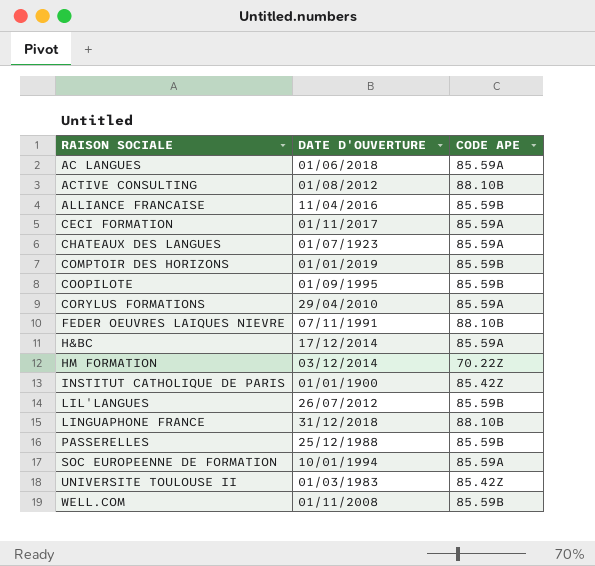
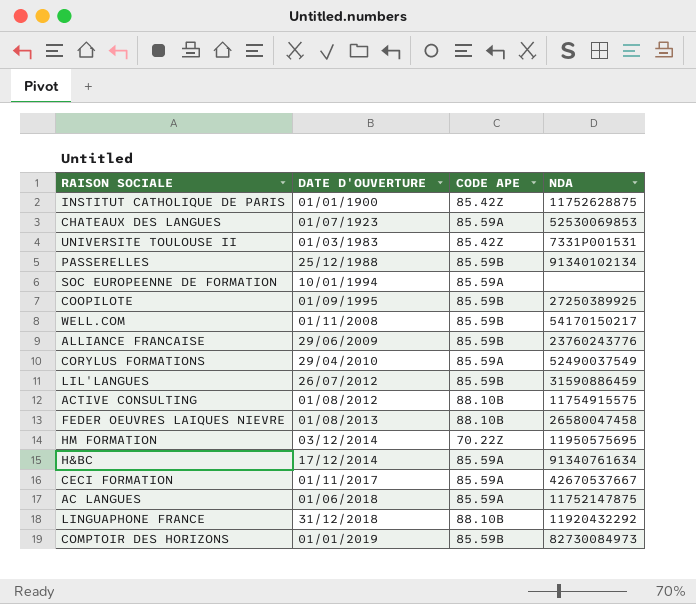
row order: RAISON SOCIALE ascending -> DATE D'OUVERTURE ascending
column NDA | position: none -> 4
ALLIANCE FRANCAISE | DATE D'OUVERTURE: 11/04/2016 -> 29/06/2009
FEDER OEUVRES LAIQUES NIEVRE | DATE D'OUVERTURE: 07/11/1991 -> 01/08/2013

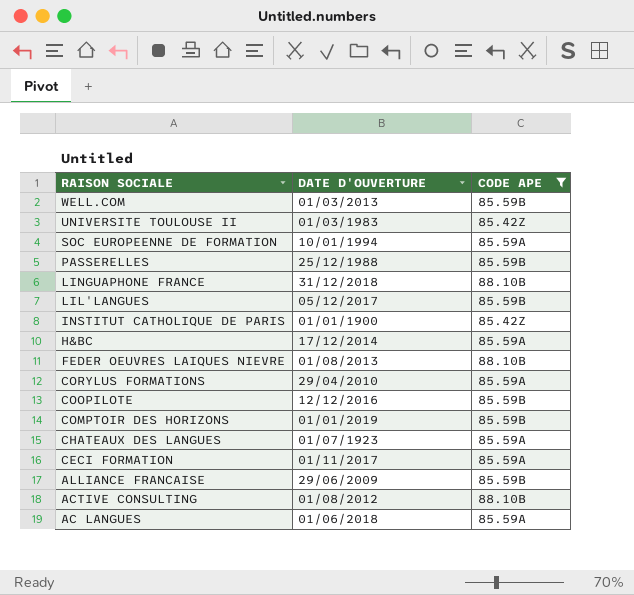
filter: none -> CODE APE != 70.22Z
row order: DATE D'OUVERTURE ascending -> RAISON SOCIALE descending
column NDA | position: 4 -> none
WELL.COM | DATE D'OUVERTURE: 01/11/2008 -> 01/03/2013
LIL'LANGUES | DATE D'OUVERTURE: 26/07/2012 -> 05/12/2017
COOPILOTE | DATE D'OUVERTURE: 01/09/1995 -> 12/12/2016

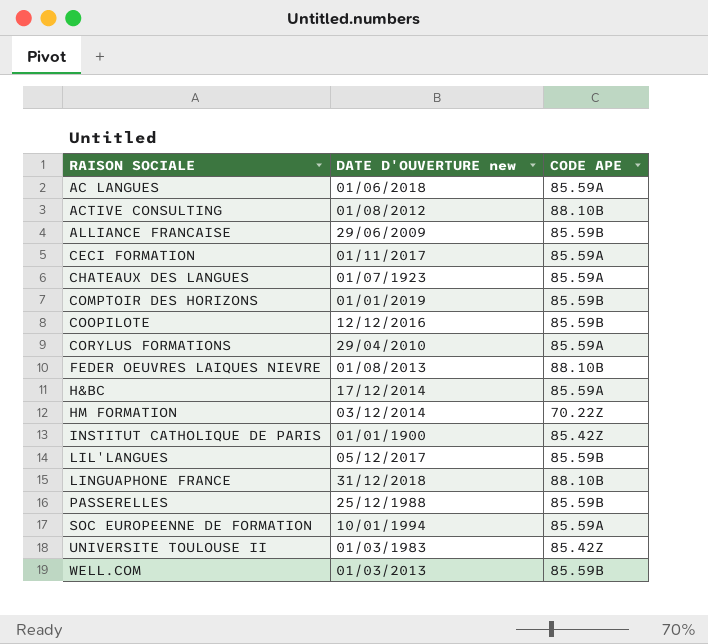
filter: CODE APE != 70.22Z -> none
row order: RAISON SOCIALE descending -> RAISON SOCIALE ascending
column name: DATE D'OUVERTURE -> DATE D'OUVERTURE new

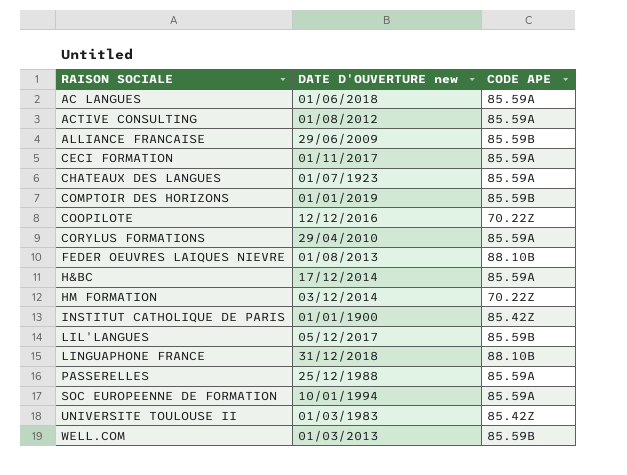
ACTIVE CONSULTING | CODE APE: 88.10B -> 85.59A
COOPILOTE | CODE APE: 85.59B -> 70.22Z
PASSERELLES | CODE APE: 85.59B -> 85.59A

